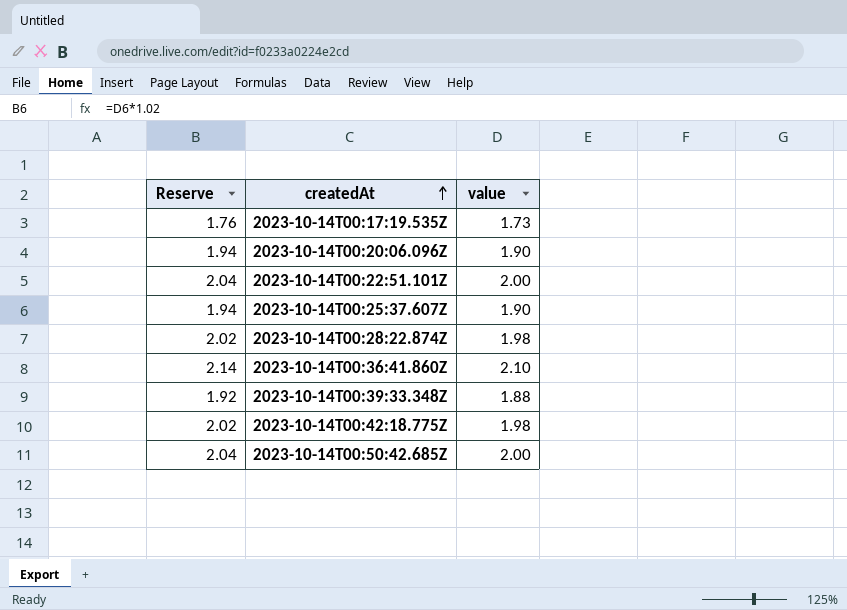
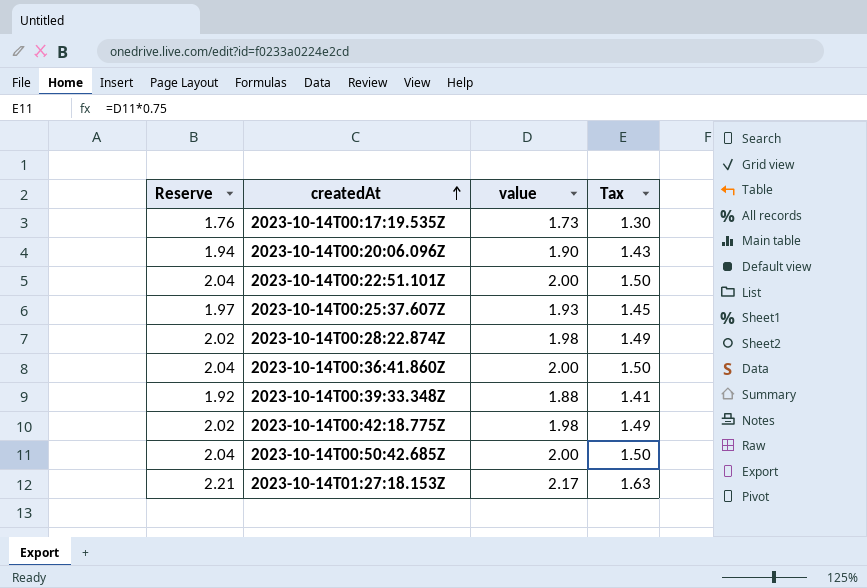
column Tax | formula: none -> [value] * 0.75
2023-10-14T00:25:37.607Z | Reserve: 1.94 -> 1.97
2023-10-14T00:25:37.607Z | value: 1.90 -> 1.93
2023-10-14T00:36:41.860Z | Reserve: 2.14 -> 2.04
2023-10-14T00:36:41.860Z | value: 2.10 -> 2.00
row 2023-10-14T01:27:18.153Z: none -> 2.21 | 2.17 | 1.63

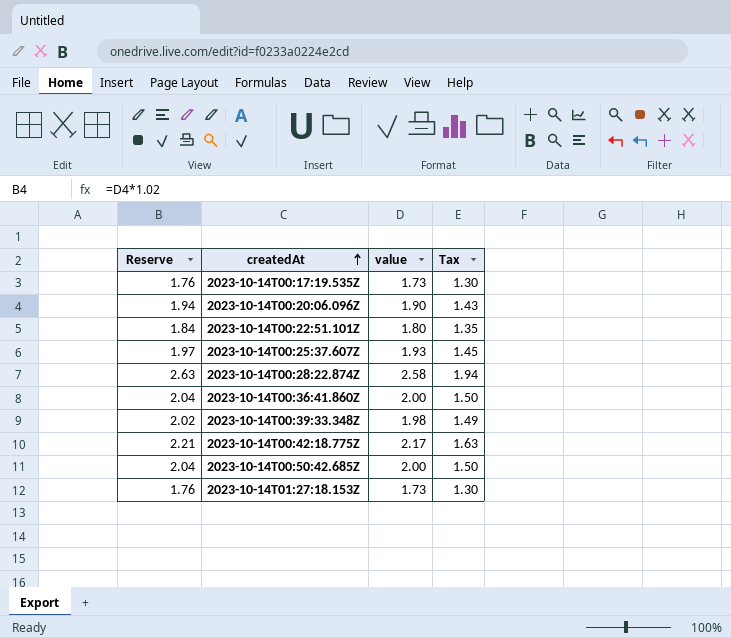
2023-10-14T00:22:51.101Z | Reserve: 2.04 -> 1.84
2023-10-14T00:22:51.101Z | value: 2.00 -> 1.80
2023-10-14T00:22:51.101Z | Tax: 1.50 -> 1.35
2023-10-14T00:28:22.874Z | Reserve: 2.02 -> 2.63
2023-10-14T00:28:22.874Z | value: 1.98 -> 2.58
2023-10-14T00:28:22.874Z | Tax: 1.49 -> 1.94
2023-10-14T00:39:33.348Z | Reserve: 1.92 -> 2.02
2023-10-14T00:39:33.348Z | value: 1.88 -> 1.98
2023-10-14T00:39:33.348Z | Tax: 1.41 -> 1.49
2023-10-14T00:42:18.775Z | Reserve: 2.02 -> 2.21
2023-10-14T00:42:18.775Z | value: 1.98 -> 2.17
2023-10-14T00:42:18.775Z | Tax: 1.49 -> 1.63
2023-10-14T01:27:18.153Z | Reserve: 2.21 -> 1.76
2023-10-14T01:27:18.153Z | value: 2.17 -> 1.73
2023-10-14T01:27:18.153Z | Tax: 1.63 -> 1.30

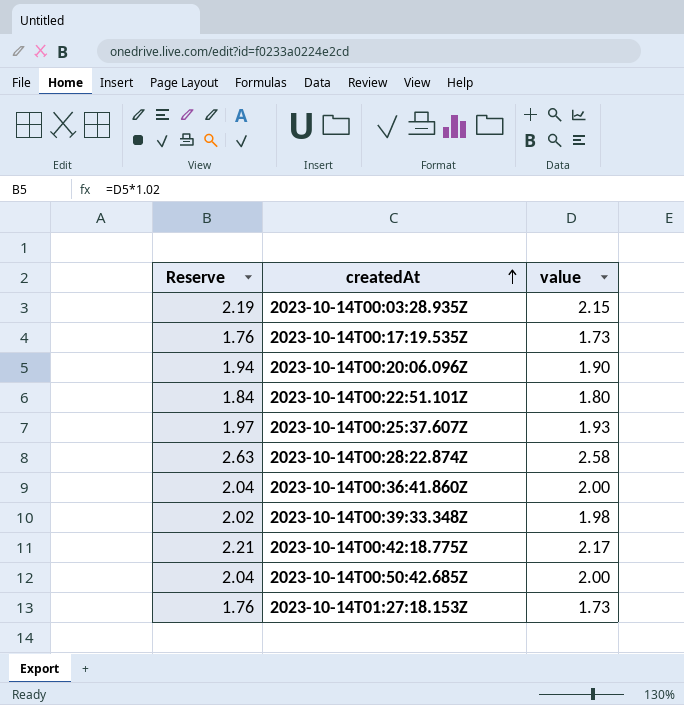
column Tax | formula: [value] * 0.75 -> none
row 2023-10-14T00:03:28.935Z: none -> 2.19 | 2.15

